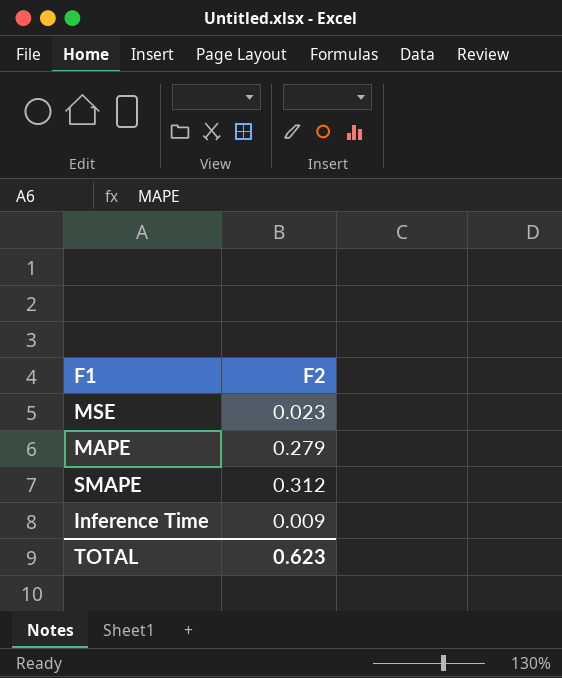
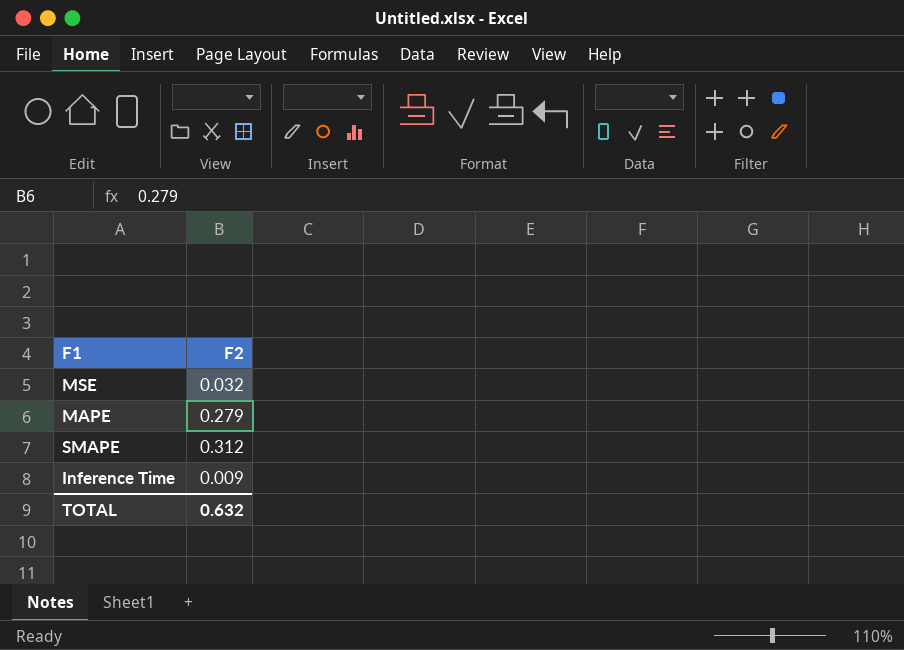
MSE | F2: 0.023 -> 0.032
TOTAL | F2: 0.623 -> 0.632

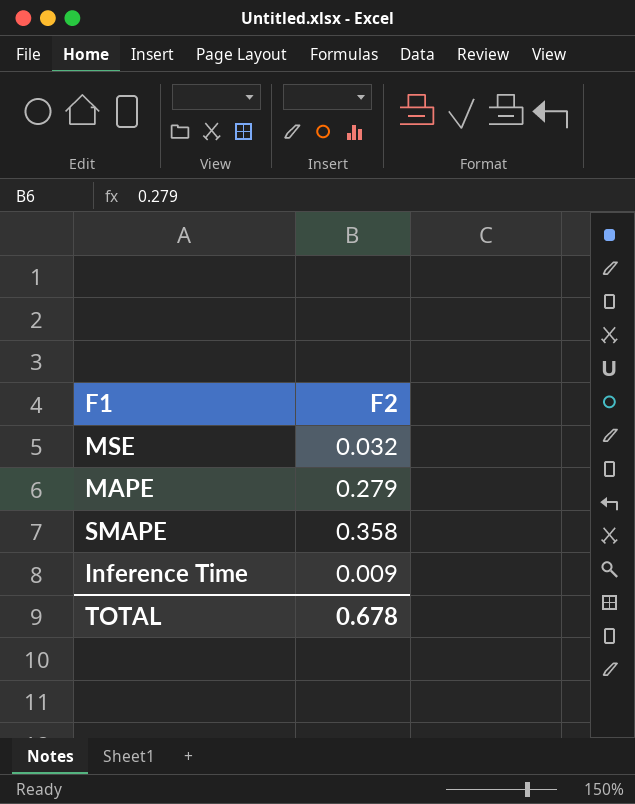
SMAPE | F2: 0.312 -> 0.358
TOTAL | F2: 0.632 -> 0.678

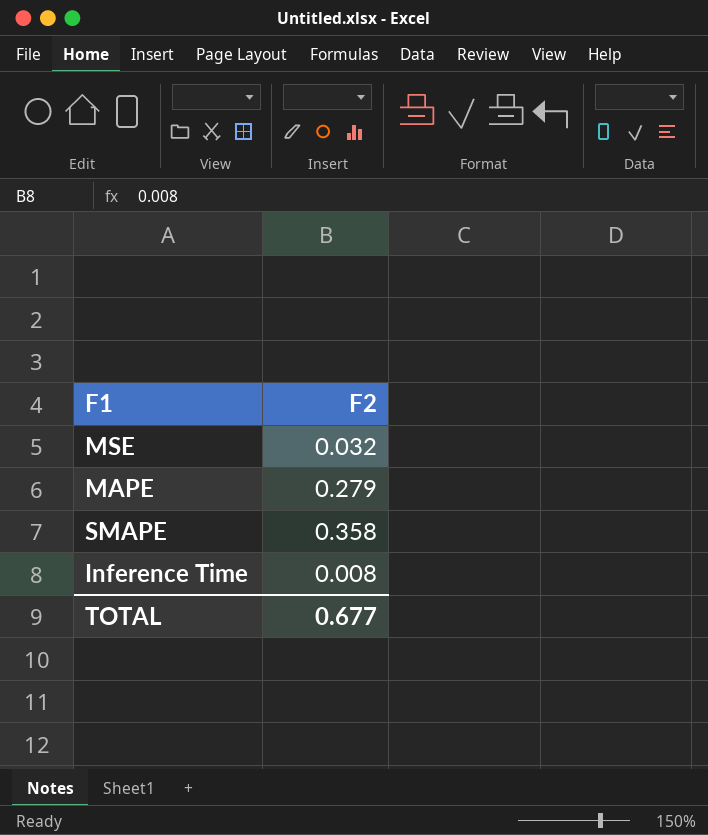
Inference Time | F2: 0.009 -> 0.008
TOTAL | F2: 0.678 -> 0.677

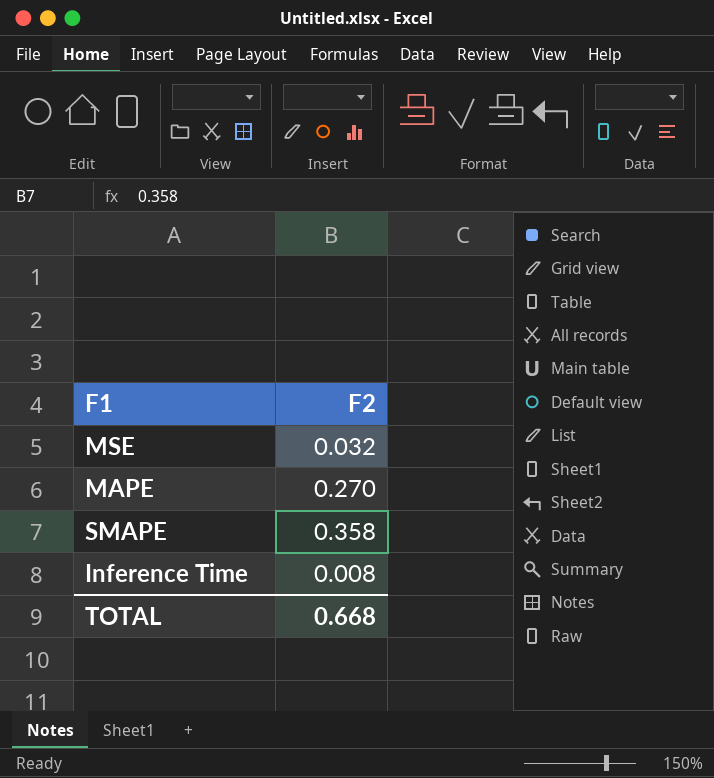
MAPE | F2: 0.279 -> 0.270
TOTAL | F2: 0.677 -> 0.668

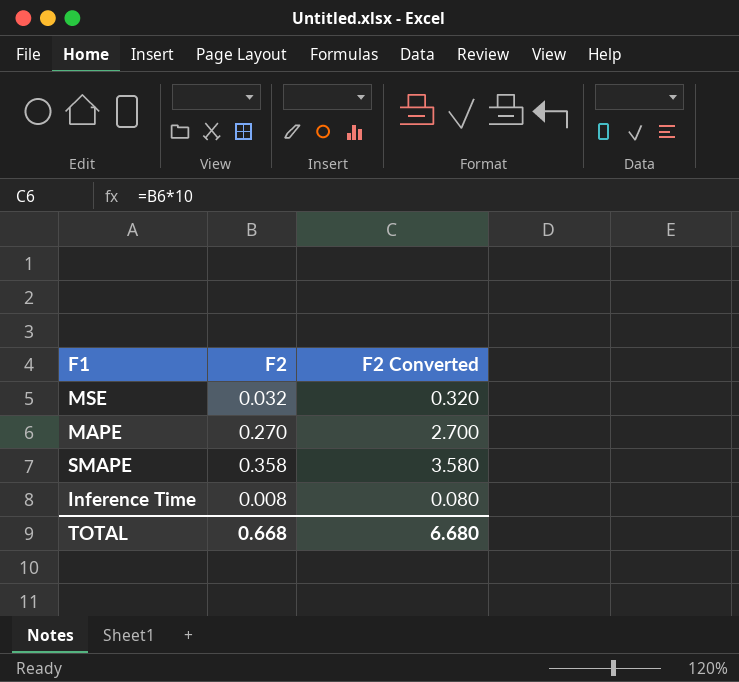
column F2 Converted | formula: none -> [F2] * 10

